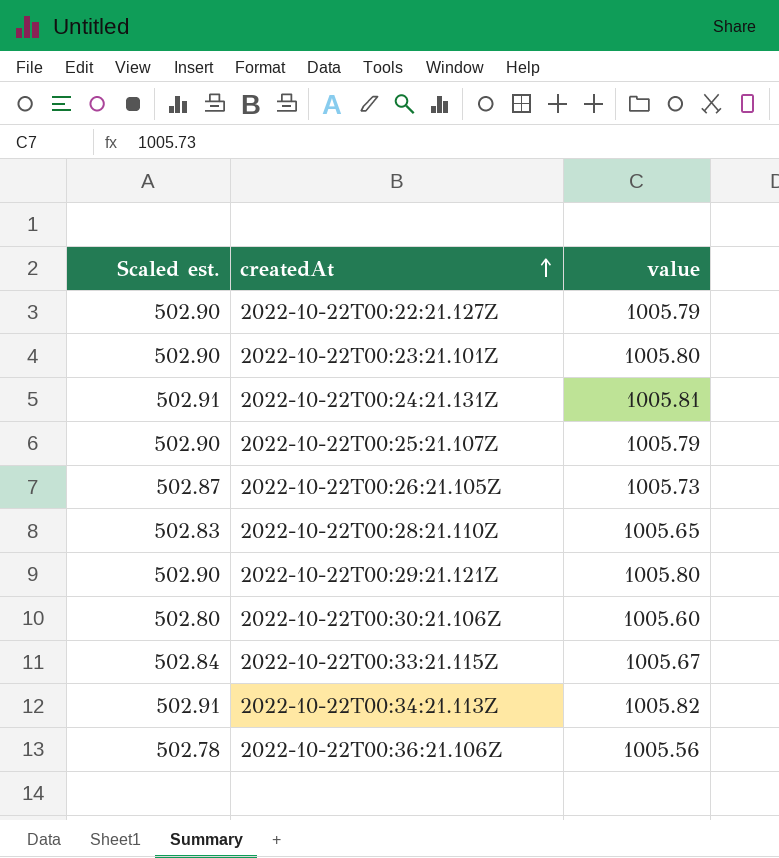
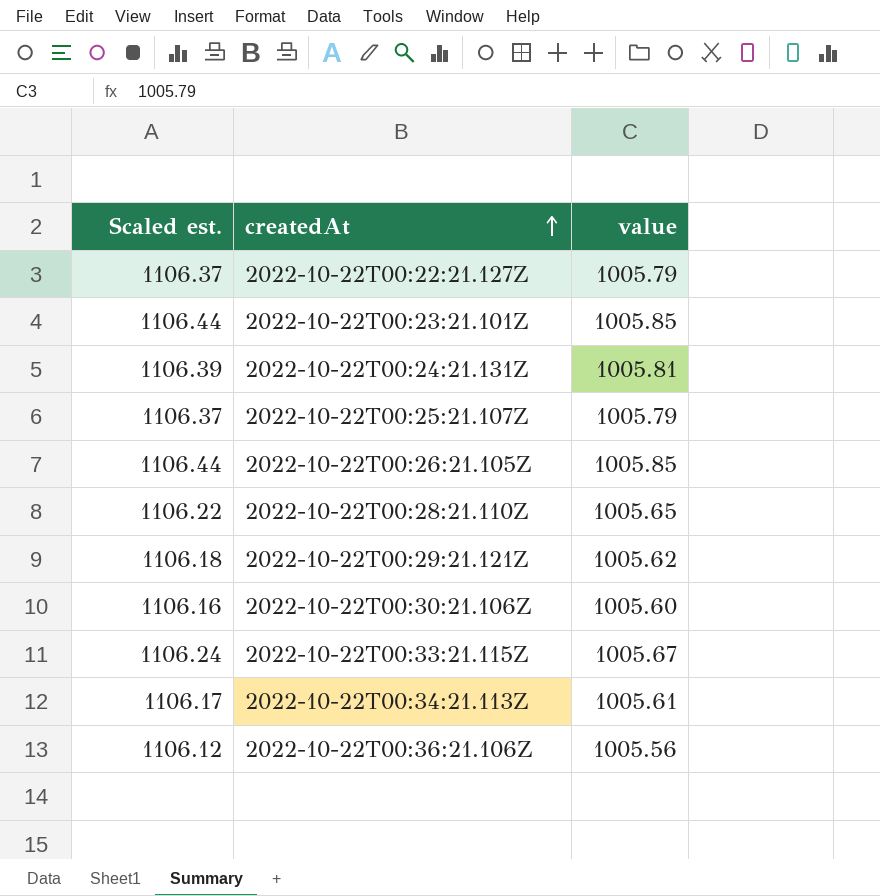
column Scaled est. | formula: [value] * 0.5 -> [value] * 1.1
2022-10-22T00:23:21.101Z | value: 1005.80 -> 1005.85
2022-10-22T00:26:21.105Z | value: 1005.73 -> 1005.85
2022-10-22T00:29:21.121Z | value: 1005.80 -> 1005.62
2022-10-22T00:34:21.113Z | value: 1005.82 -> 1005.61

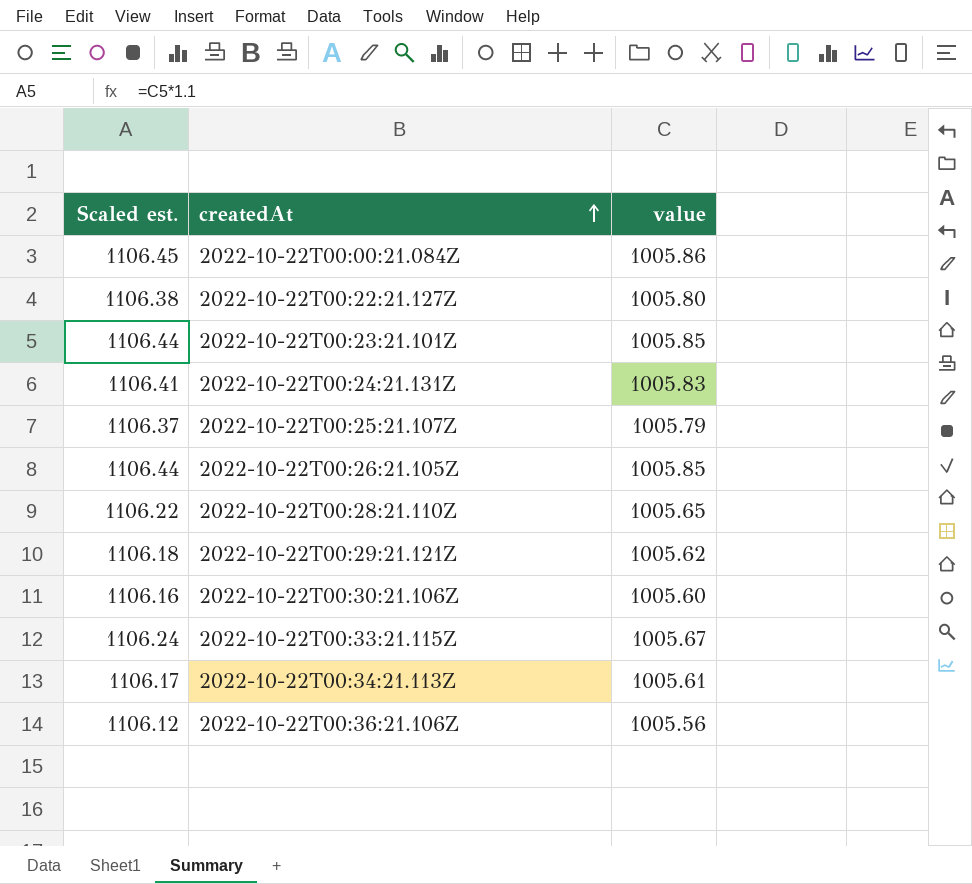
row 2022-10-22T00:00:21.084Z: none -> 1106.45 | 1005.86
2022-10-22T00:22:21.127Z | Scaled est.: 1106.37 -> 1106.38
2022-10-22T00:22:21.127Z | value: 1005.79 -> 1005.80
2022-10-22T00:24:21.131Z | Scaled est.: 1106.39 -> 1106.41
2022-10-22T00:24:21.131Z | value: 1005.81 -> 1005.83

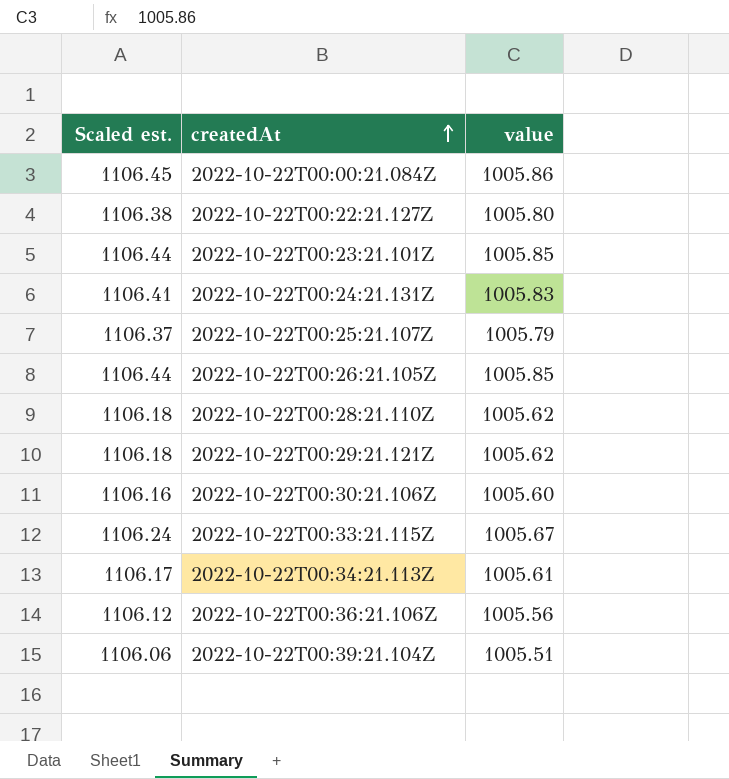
2022-10-22T00:28:21.110Z | Scaled est.: 1106.22 -> 1106.18
2022-10-22T00:28:21.110Z | value: 1005.65 -> 1005.62
row 2022-10-22T00:39:21.104Z: none -> 1106.06 | 1005.51

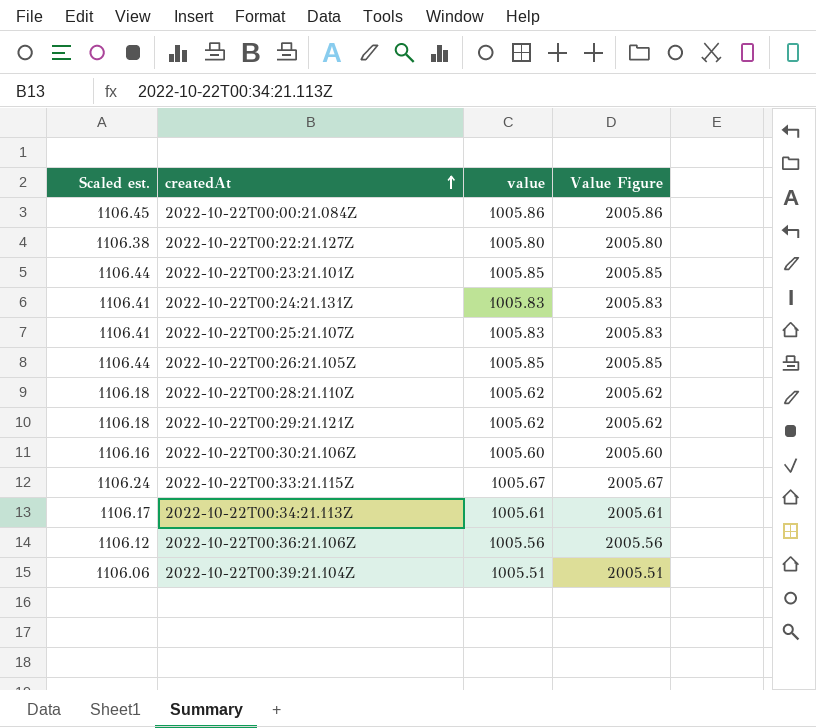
column Value Figure | formula: none -> [value] + 1000
2022-10-22T00:25:21.107Z | Scaled est.: 1106.37 -> 1106.41
2022-10-22T00:25:21.107Z | value: 1005.79 -> 1005.83

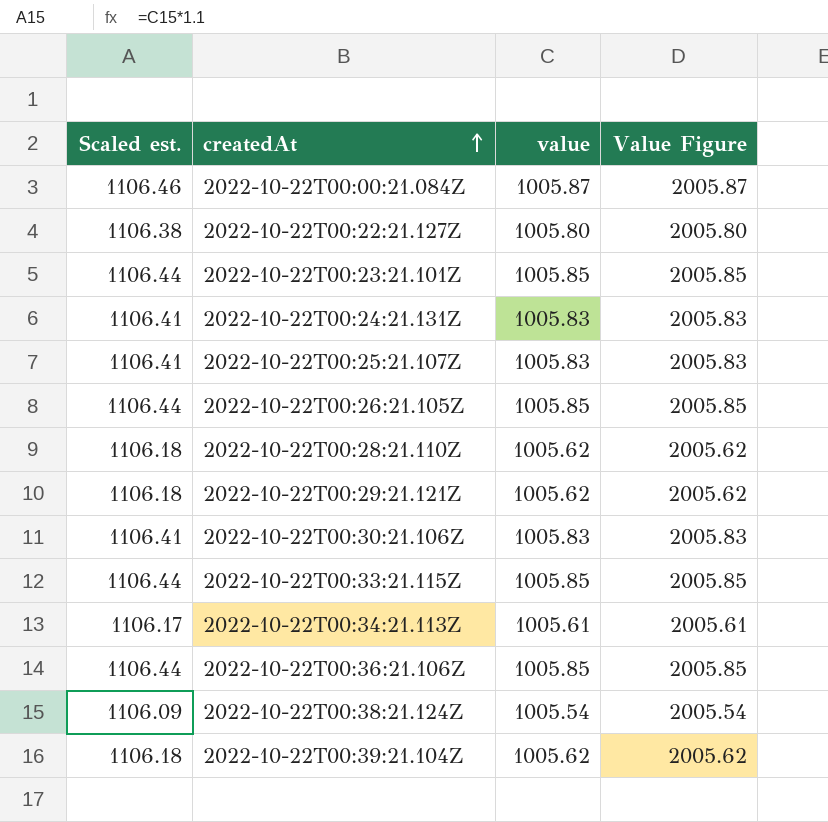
2022-10-22T00:00:21.084Z | Scaled est.: 1106.45 -> 1106.46
2022-10-22T00:00:21.084Z | value: 1005.86 -> 1005.87
2022-10-22T00:00:21.084Z | Value Figure: 2005.86 -> 2005.87
2022-10-22T00:30:21.106Z | Scaled est.: 1106.16 -> 1106.41
2022-10-22T00:30:21.106Z | value: 1005.60 -> 1005.83
2022-10-22T00:30:21.106Z | Value Figure: 2005.60 -> 2005.83
2022-10-22T00:33:21.115Z | Scaled est.: 1106.24 -> 1106.44
2022-10-22T00:33:21.115Z | value: 1005.67 -> 1005.85
2022-10-22T00:33:21.115Z | Value Figure: 2005.67 -> 2005.85
2022-10-22T00:36:21.106Z | Scaled est.: 1106.12 -> 1106.44
2022-10-22T00:36:21.106Z | value: 1005.56 -> 1005.85
2022-10-22T00:36:21.106Z | Value Figure: 2005.56 -> 2005.85
row 2022-10-22T00:38:21.124Z: none -> 1106.09 | 1005.54 | 2005.54
2022-10-22T00:39:21.104Z | Scaled est.: 1106.06 -> 1106.18
2022-10-22T00:39:21.104Z | value: 1005.51 -> 1005.62
2022-10-22T00:39:21.104Z | Value Figure: 2005.51 -> 2005.62

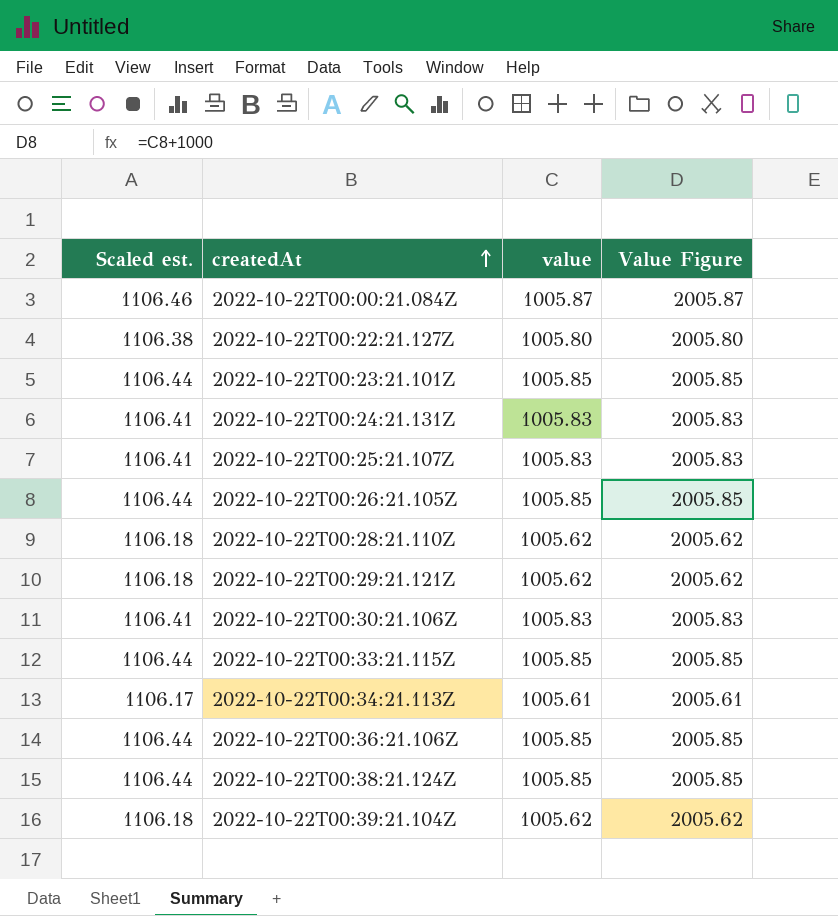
2022-10-22T00:38:21.124Z | Scaled est.: 1106.09 -> 1106.44
2022-10-22T00:38:21.124Z | value: 1005.54 -> 1005.85
2022-10-22T00:38:21.124Z | Value Figure: 2005.54 -> 2005.85

